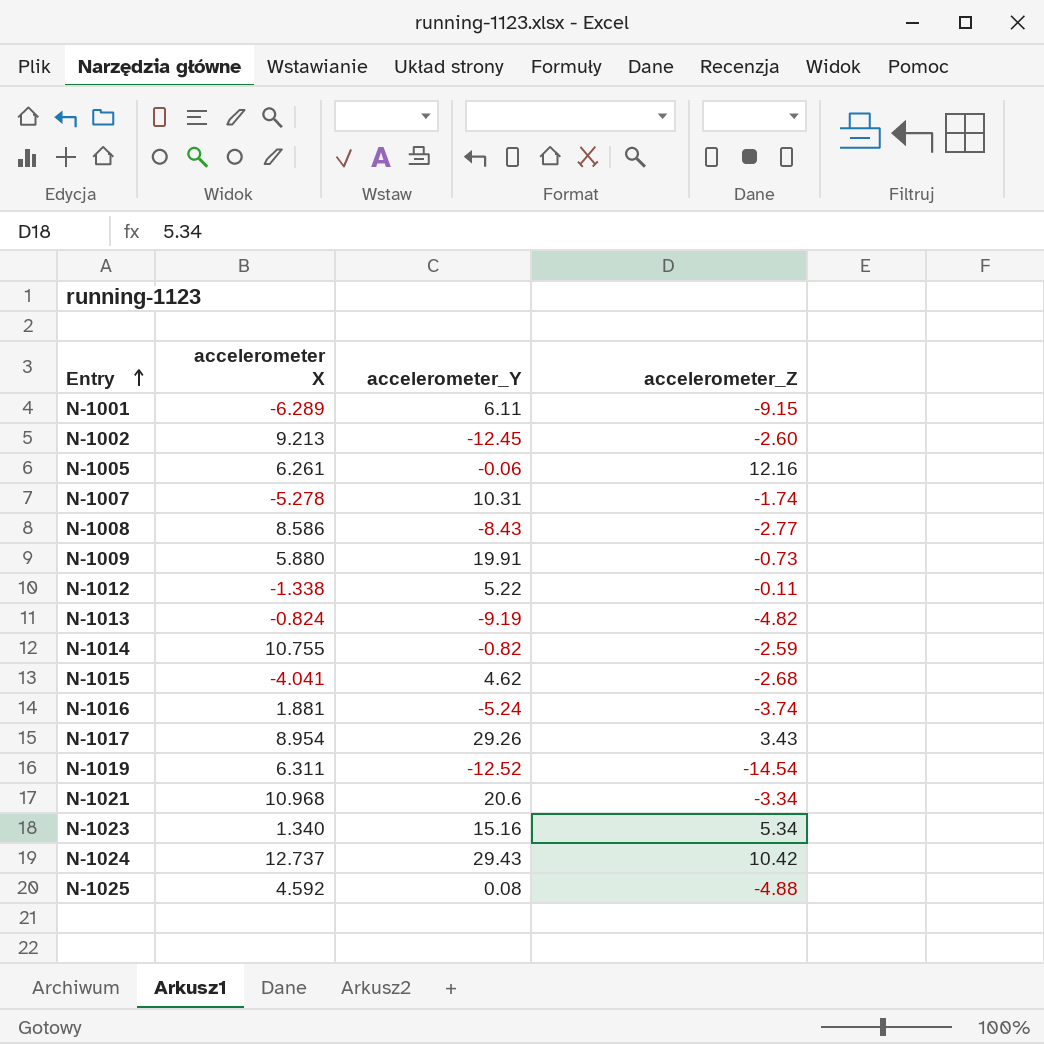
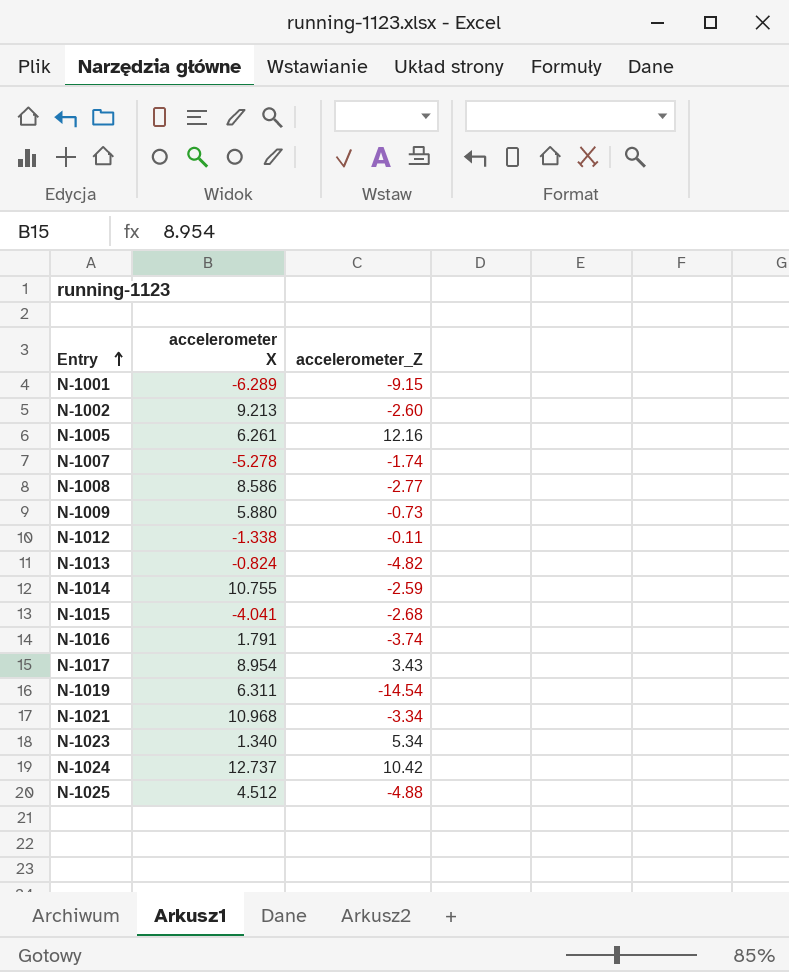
column accelerometer_Y | position: 3 -> none
N-1016 | accelerometer X: 1.881 -> 1.791
N-1025 | accelerometer X: 4.592 -> 4.512

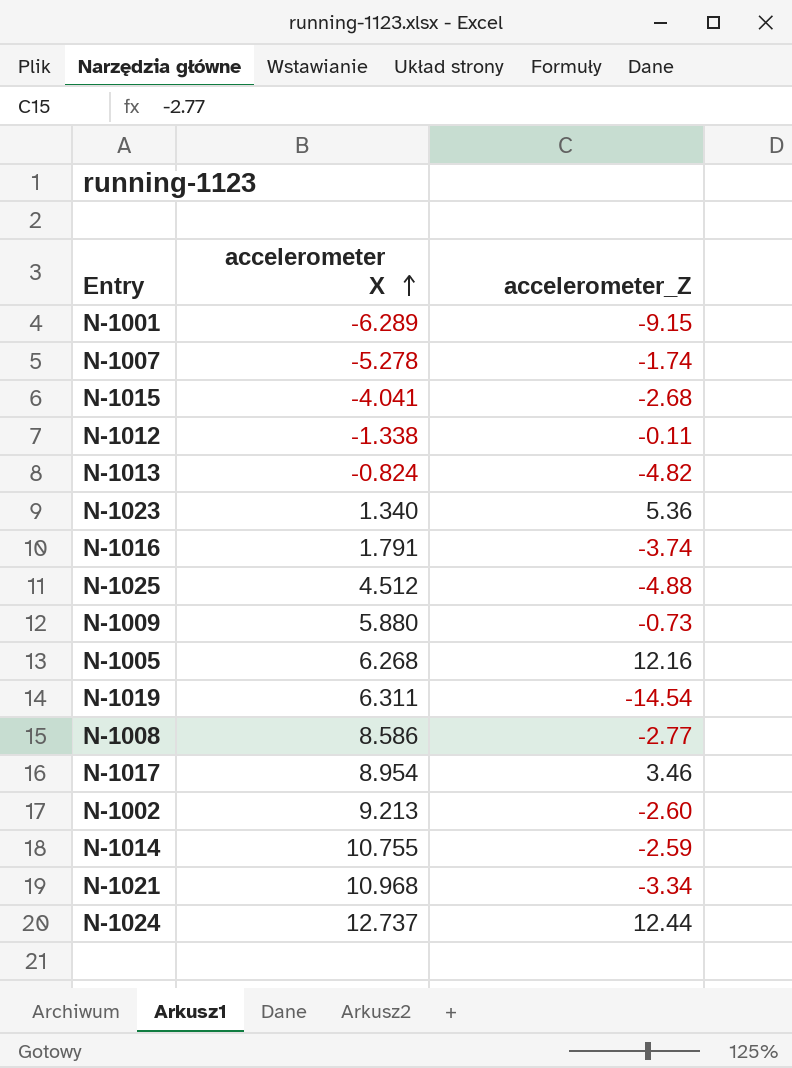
row order: Entry ascending -> accelerometer X ascending
N-1023 | accelerometer_Z: 5.34 -> 5.36
N-1005 | accelerometer X: 6.261 -> 6.268
N-1017 | accelerometer_Z: 3.43 -> 3.46
N-1024 | accelerometer_Z: 10.42 -> 12.44

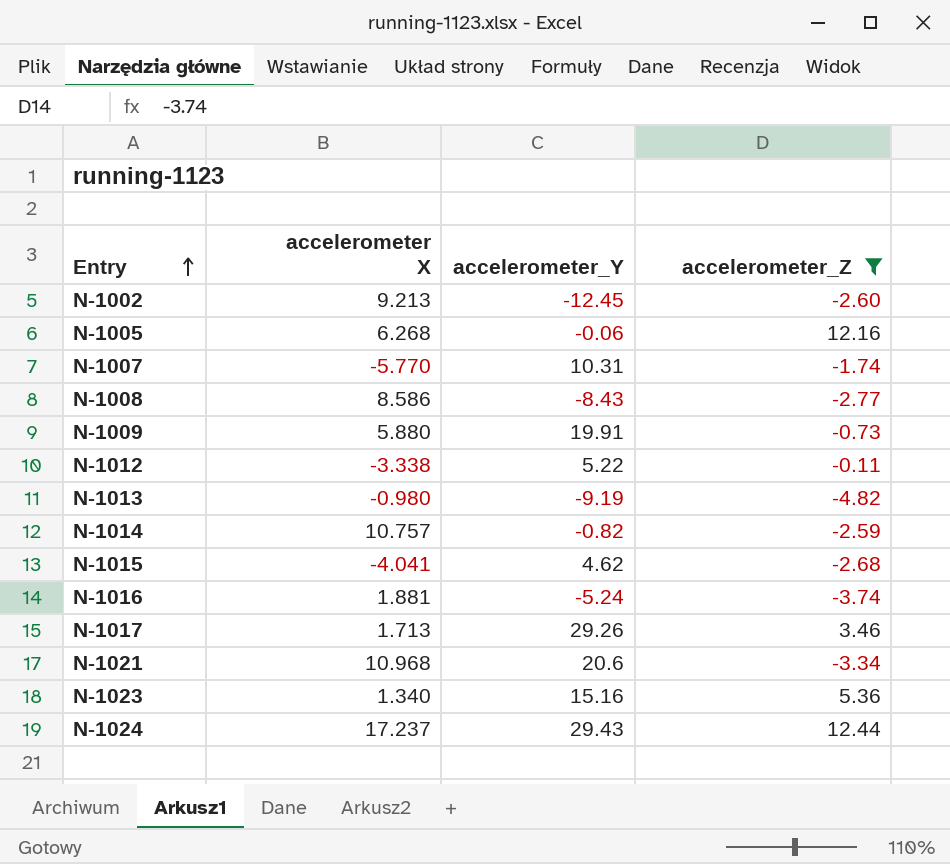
filter: none -> accelerometer_Z >= -4.82
row order: accelerometer X ascending -> Entry ascending
column accelerometer_Y | position: none -> 3
N-1007 | accelerometer X: -5.278 -> -5.770
N-1012 | accelerometer X: -1.338 -> -3.338
N-1013 | accelerometer X: -0.824 -> -0.980
N-1014 | accelerometer X: 10.755 -> 10.757
N-1016 | accelerometer X: 1.791 -> 1.881
N-1017 | accelerometer X: 8.954 -> 1.713
N-1024 | accelerometer X: 12.737 -> 17.237

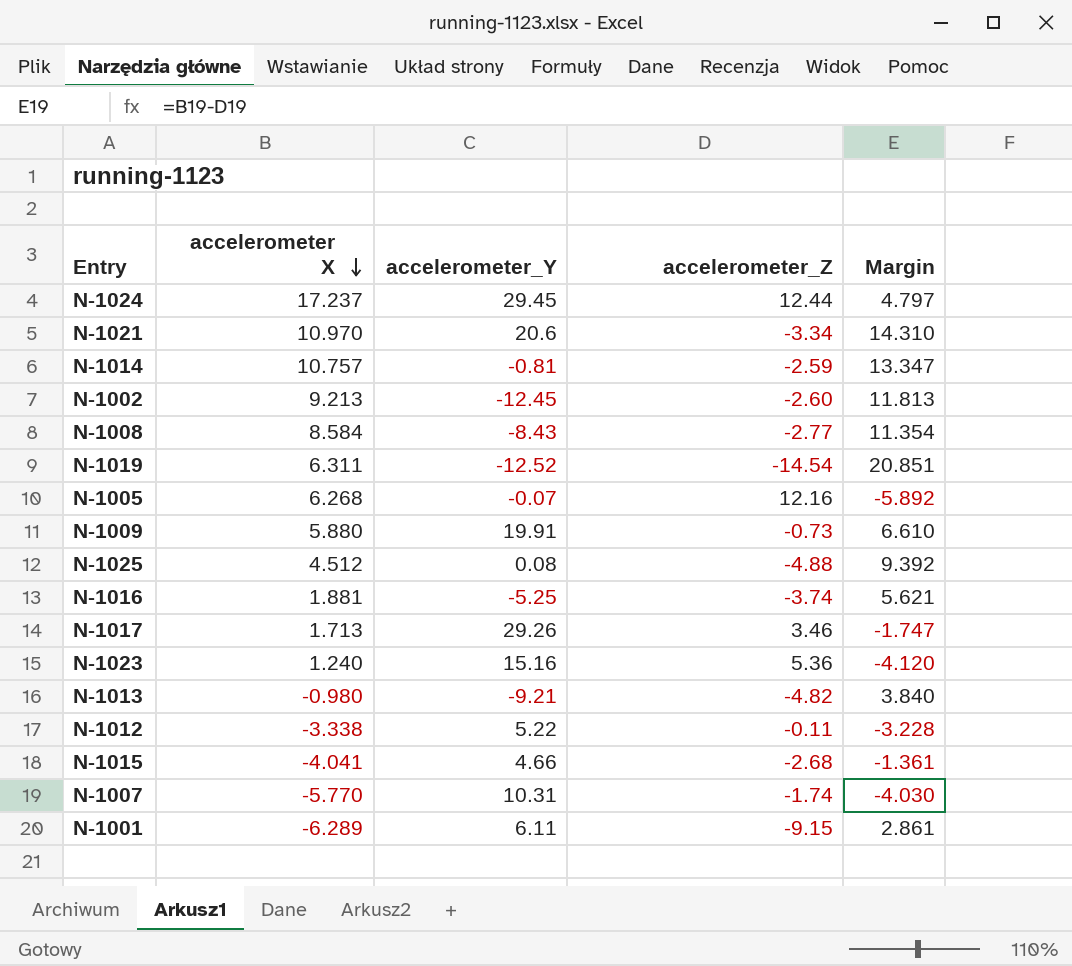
filter: accelerometer_Z >= -4.82 -> none
row order: Entry ascending -> accelerometer X descending
column Margin | formula: none -> [accelerometer X] - [accelerometer_Z]
N-1024 | accelerometer_Y: 29.43 -> 29.45
N-1021 | accelerometer X: 10.968 -> 10.970
N-1014 | accelerometer_Y: -0.82 -> -0.81
N-1008 | accelerometer X: 8.586 -> 8.584
N-1005 | accelerometer_Y: -0.06 -> -0.07
N-1016 | accelerometer_Y: -5.24 -> -5.25
N-1023 | accelerometer X: 1.340 -> 1.240
N-1013 | accelerometer_Y: -9.19 -> -9.21
N-1015 | accelerometer_Y: 4.62 -> 4.66

